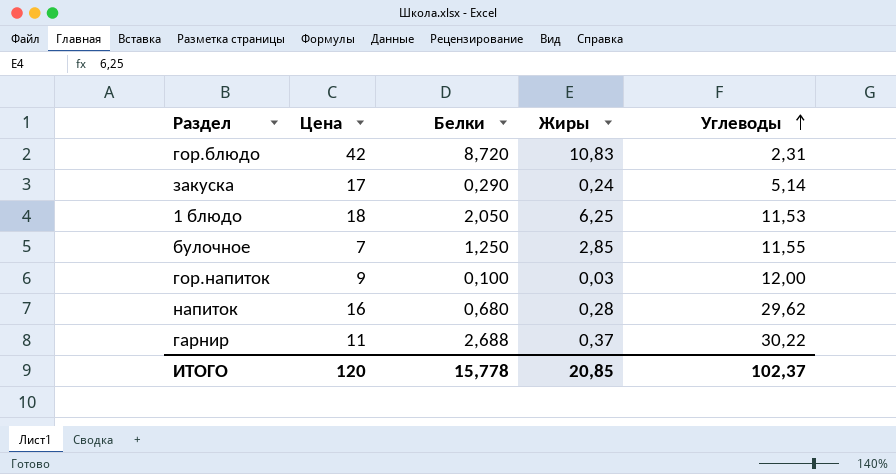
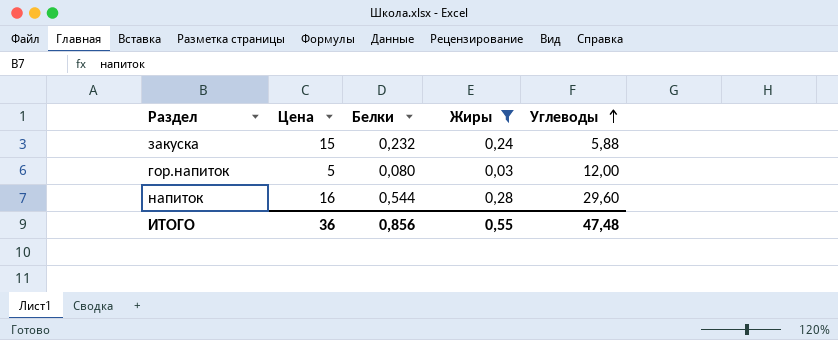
filter: none -> Жиры <= 0,28
закуска | Цена: 17 -> 15
закуска | Белки: 0,290 -> 0,232
закуска | Углеводы: 5,14 -> 5,88
гор.напиток | Цена: 9 -> 5
гор.напиток | Белки: 0,100 -> 0,080
напиток | Белки: 0,680 -> 0,544
напиток | Углеводы: 29,62 -> 29,60
ИТОГО | Цена: 120 -> 36
ИТОГО | Белки: 15,778 -> 0,856
ИТОГО | Жиры: 20,85 -> 0,55
ИТОГО | Углеводы: 102,37 -> 47,48

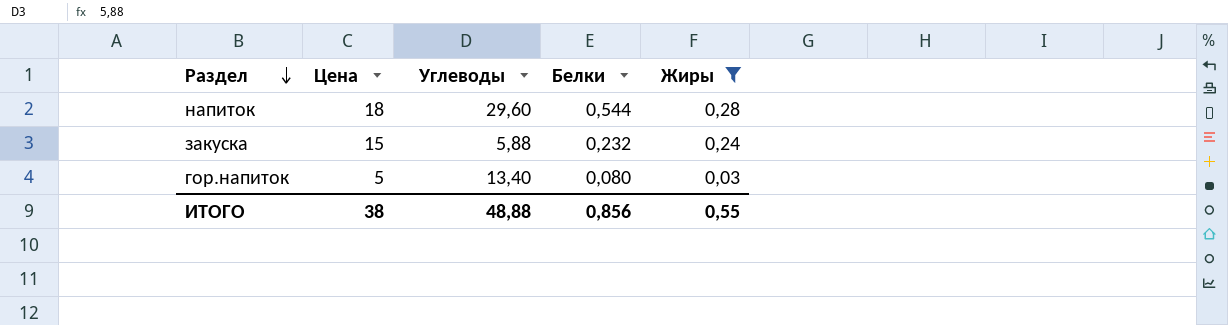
row order: Углеводы ascending -> Раздел descending
column Углеводы | position: 5 -> 3
напиток | Цена: 16 -> 18
гор.напиток | Углеводы: 12,00 -> 13,40
ИТОГО | Цена: 36 -> 38
ИТОГО | Углеводы: 47,48 -> 48,88

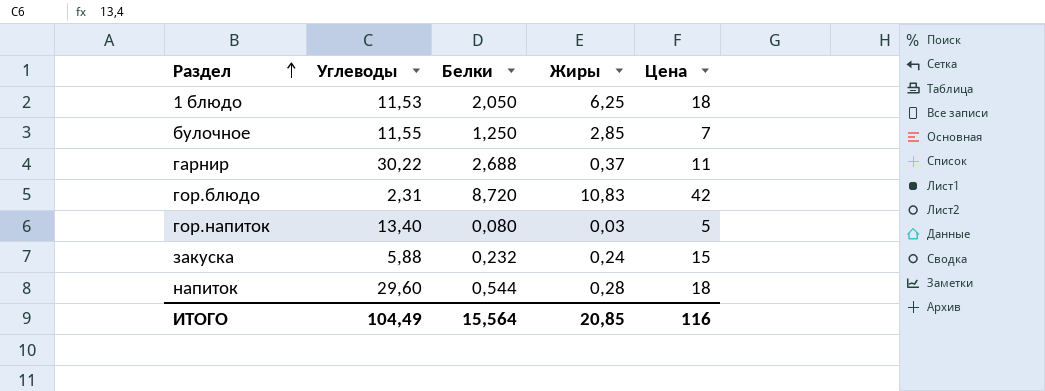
filter: Жиры <= 0,28 -> none
row order: Раздел descending -> Раздел ascending
column Цена | position: 2 -> 5
ИТОГО | Углеводы: 48,88 -> 104,49
ИТОГО | Белки: 0,856 -> 15,564
ИТОГО | Жиры: 0,55 -> 20,85
ИТОГО | Цена: 38 -> 116

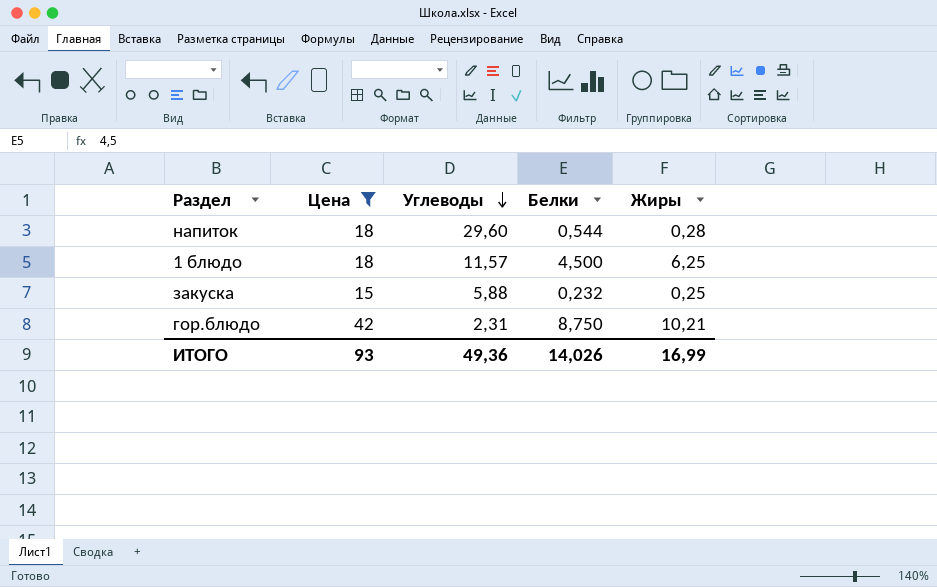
filter: none -> Цена >= 15
row order: Раздел ascending -> Углеводы descending
column Цена | position: 5 -> 2
1 блюдо | Углеводы: 11,53 -> 11,57
1 блюдо | Белки: 2,050 -> 4,500
закуска | Жиры: 0,24 -> 0,25
гор.блюдо | Белки: 8,720 -> 8,750
гор.блюдо | Жиры: 10,83 -> 10,21
ИТОГО | Цена: 116 -> 93
ИТОГО | Углеводы: 104,49 -> 49,36
ИТОГО | Белки: 15,564 -> 14,026
ИТОГО | Жиры: 20,85 -> 16,99

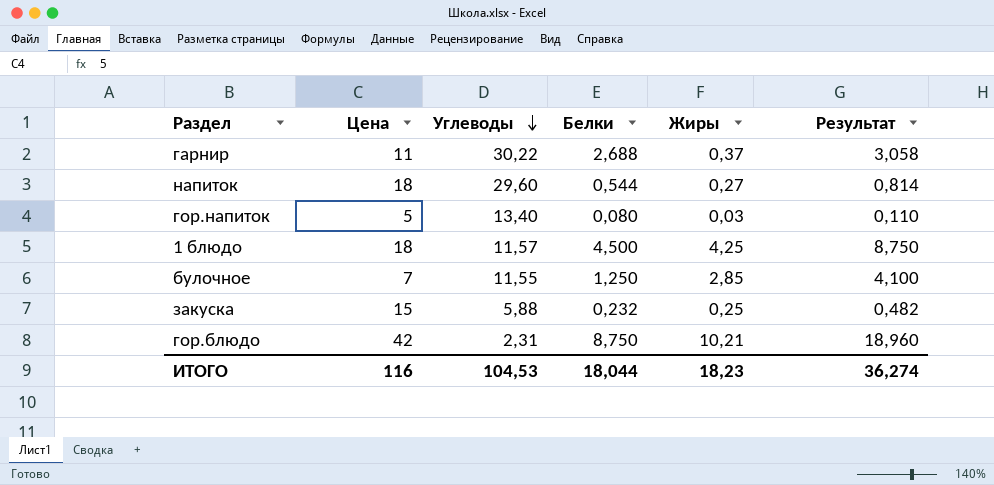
filter: Цена >= 15 -> none
column Результат | formula: none -> [Белки] + [Жиры]
напиток | Жиры: 0,28 -> 0,27
1 блюдо | Жиры: 6,25 -> 4,25
ИТОГО | Цена: 93 -> 116
ИТОГО | Углеводы: 49,36 -> 104,53
ИТОГО | Белки: 14,026 -> 18,044
ИТОГО | Жиры: 16,99 -> 18,23

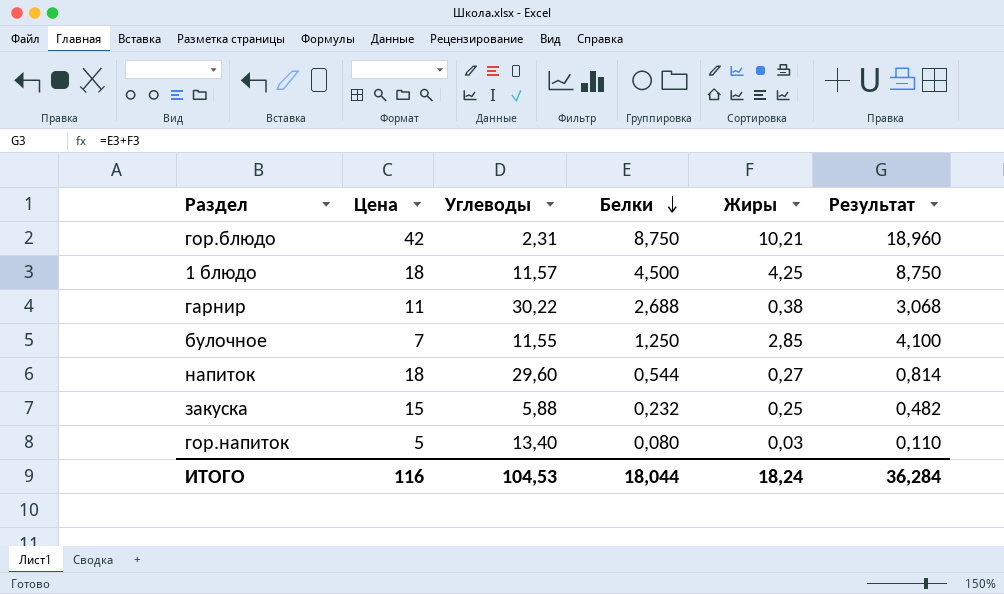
row order: Углеводы descending -> Белки descending
гарнир | Жиры: 0,37 -> 0,38
гарнир | Результат: 3,058 -> 3,068
ИТОГО | Жиры: 18,23 -> 18,24
ИТОГО | Результат: 36,274 -> 36,284

